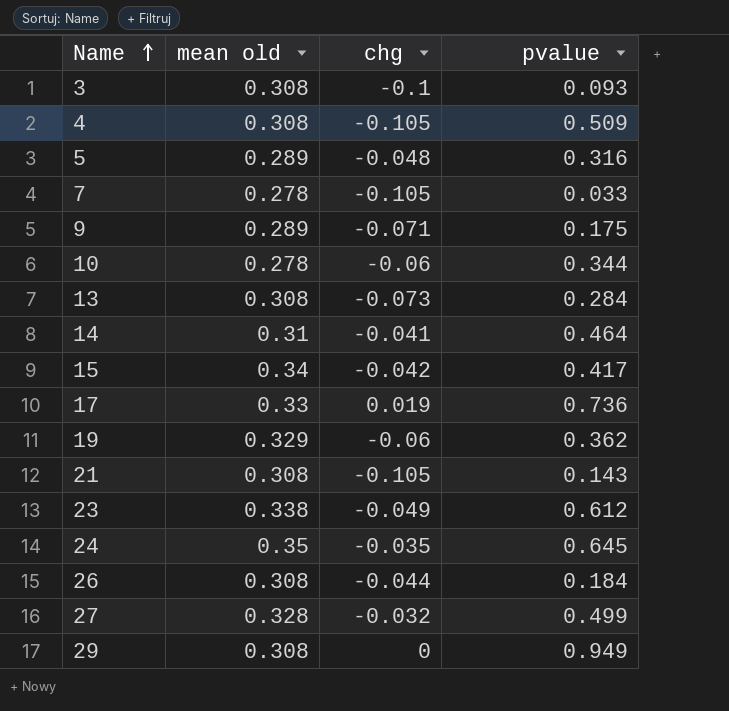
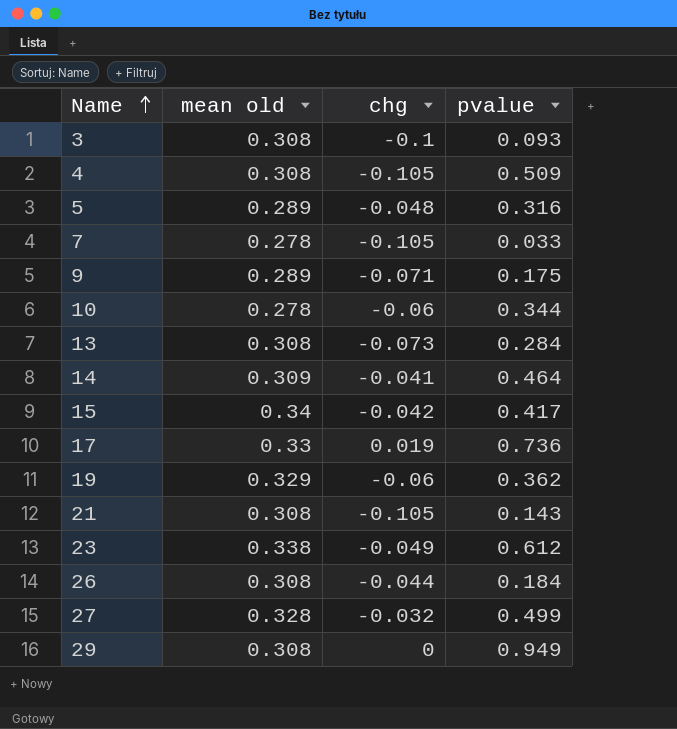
row 24: 0.35 | -0.035 | 0.645 -> none
14 | mean old: 0.31 -> 0.309

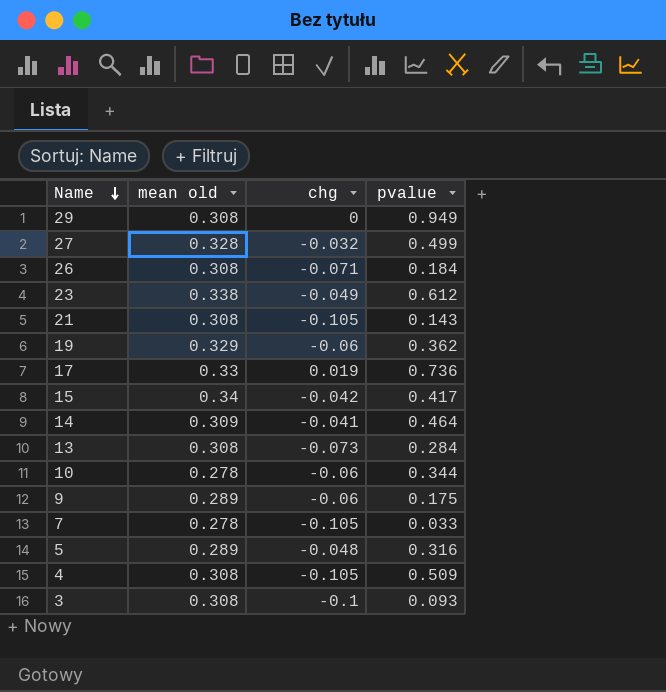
row order: Name ascending -> Name descending
26 | chg: -0.044 -> -0.071
9 | chg: -0.071 -> -0.06

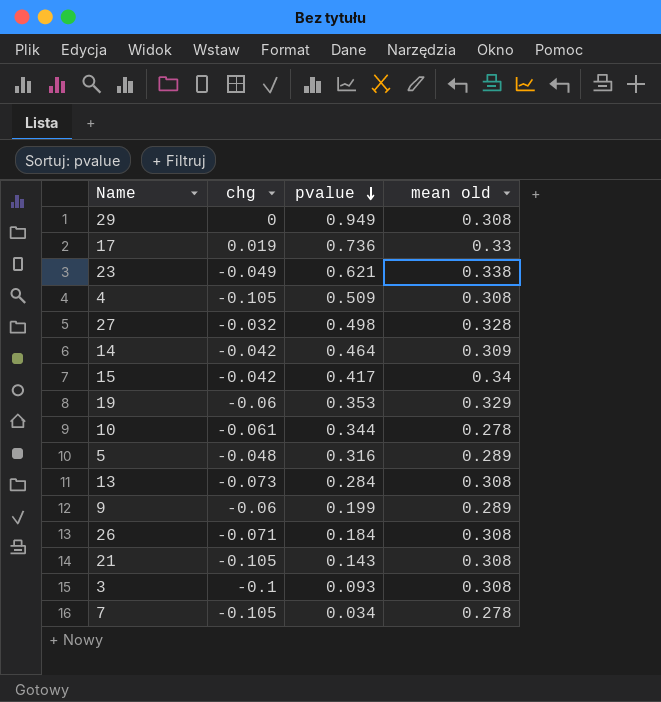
row order: Name descending -> pvalue descending
column mean old | position: 2 -> 4
23 | pvalue: 0.612 -> 0.621
27 | pvalue: 0.499 -> 0.498
14 | chg: -0.041 -> -0.042
19 | pvalue: 0.362 -> 0.353
10 | chg: -0.06 -> -0.061
9 | pvalue: 0.175 -> 0.199
7 | pvalue: 0.033 -> 0.034

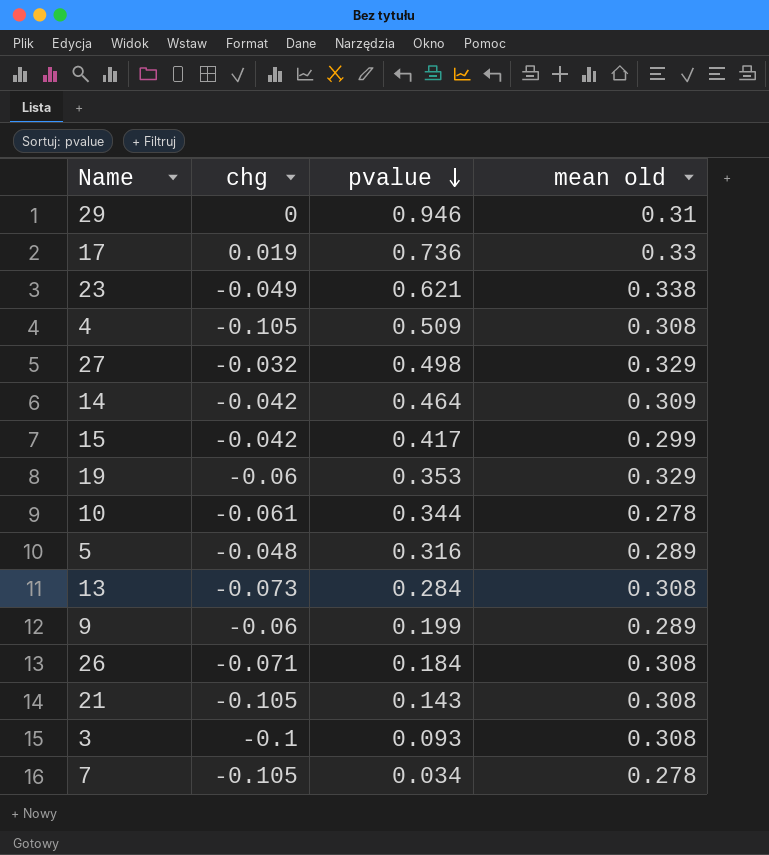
29 | pvalue: 0.949 -> 0.946
29 | mean old: 0.308 -> 0.31
27 | mean old: 0.328 -> 0.329
15 | mean old: 0.34 -> 0.299

